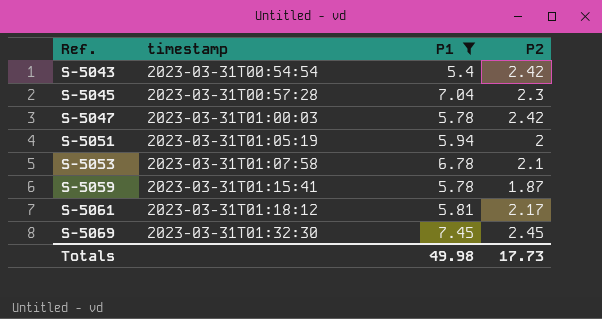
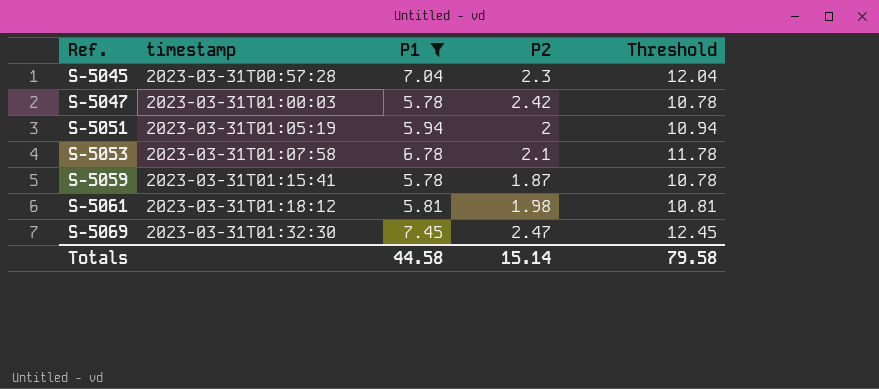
column Threshold | formula: none -> [P1] + 5
row S-5043: 2023-03-31T00:54:54 | 5.4 | 2.42 -> none
S-5061 | P2: 2.17 -> 1.98
S-5069 | P2: 2.45 -> 2.47
Totals | P1: 49.98 -> 44.58
Totals | P2: 17.73 -> 15.14

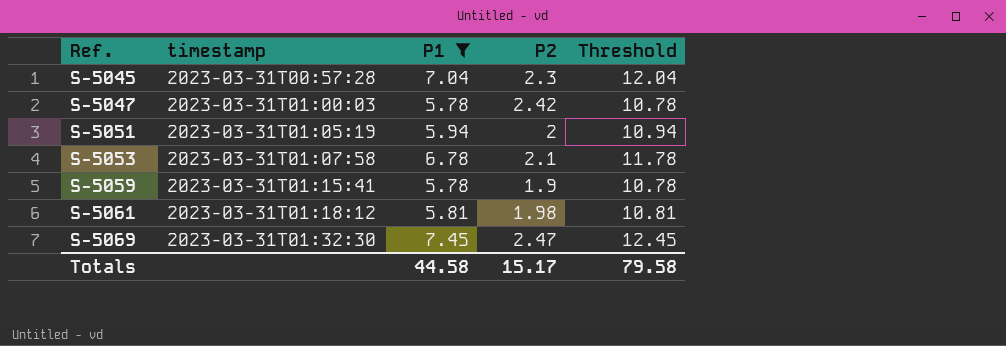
S-5059 | P2: 1.87 -> 1.9
Totals | P2: 15.14 -> 15.17

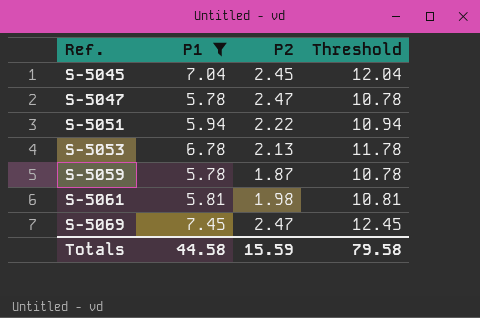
column timestamp | position: 2 -> none
S-5045 | P2: 2.3 -> 2.45
S-5047 | P2: 2.42 -> 2.47
S-5051 | P2: 2 -> 2.22
S-5053 | P2: 2.1 -> 2.13
S-5059 | P2: 1.9 -> 1.87
Totals | P2: 15.17 -> 15.59

